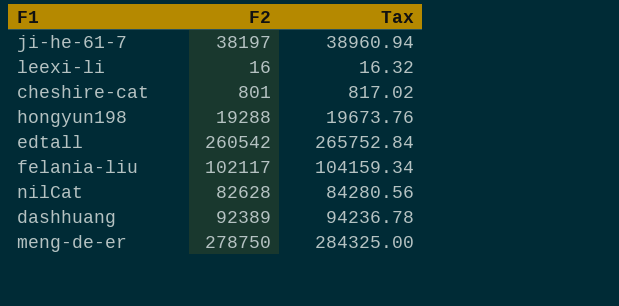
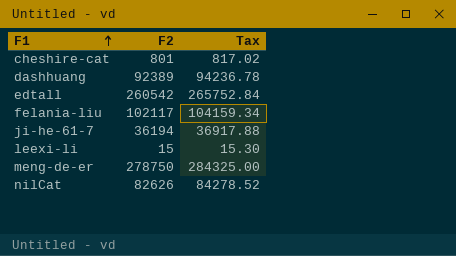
row order: none -> F1 ascending
row hongyun198: 19288 | 19673.76 -> none
ji-he-61-7 | F2: 38197 -> 36194
ji-he-61-7 | Tax: 38960.94 -> 36917.88
leexi-li | F2: 16 -> 15
leexi-li | Tax: 16.32 -> 15.30
nilCat | F2: 82628 -> 82626
nilCat | Tax: 84280.56 -> 84278.52

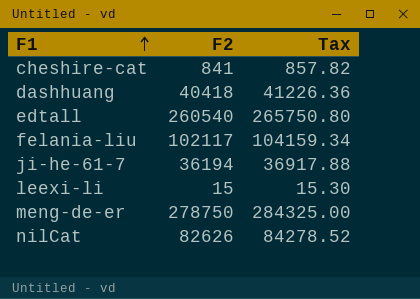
cheshire-cat | F2: 801 -> 841
cheshire-cat | Tax: 817.02 -> 857.82
dashhuang | F2: 92389 -> 40418
dashhuang | Tax: 94236.78 -> 41226.36
edtall | F2: 260542 -> 260540
edtall | Tax: 265752.84 -> 265750.80

